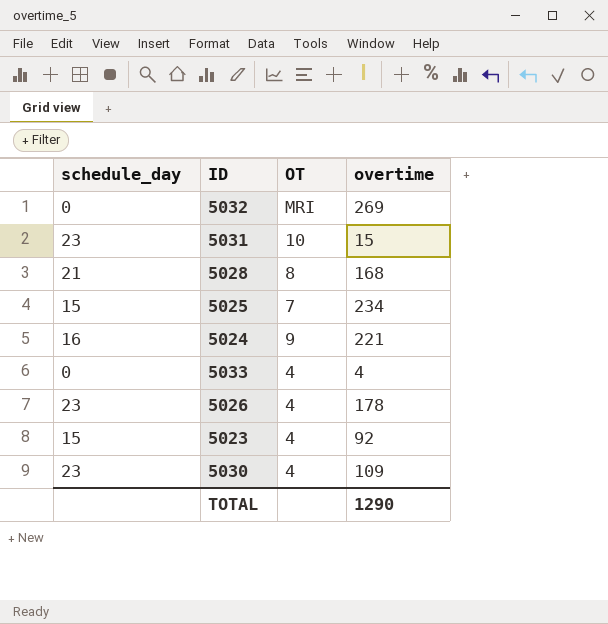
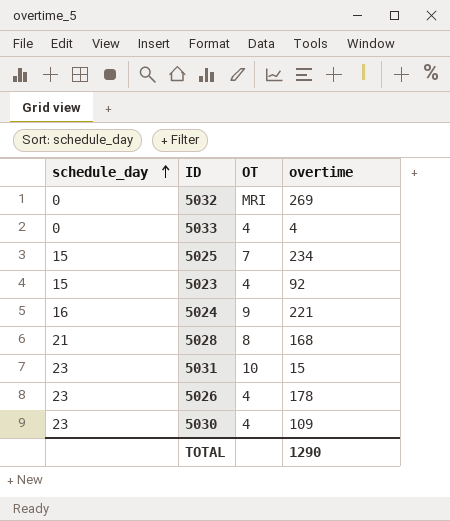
row order: none -> schedule_day ascending

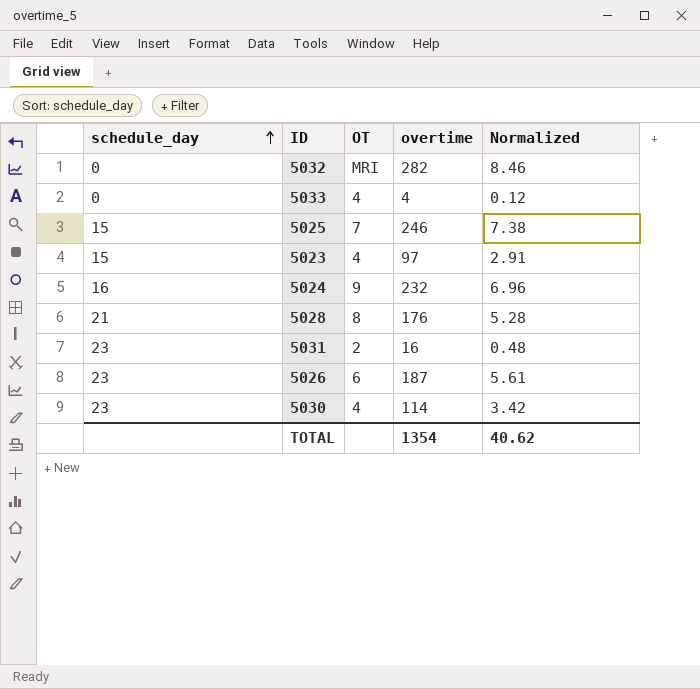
column Normalized | formula: none -> [overtime] * 0.03
5032 | overtime: 269 -> 282
5025 | overtime: 234 -> 246
5023 | overtime: 92 -> 97
5024 | overtime: 221 -> 232
5028 | overtime: 168 -> 176
5031 | OT: 10 -> 2
5031 | overtime: 15 -> 16
5026 | OT: 4 -> 6
5026 | overtime: 178 -> 187
5030 | overtime: 109 -> 114
TOTAL | overtime: 1290 -> 1354

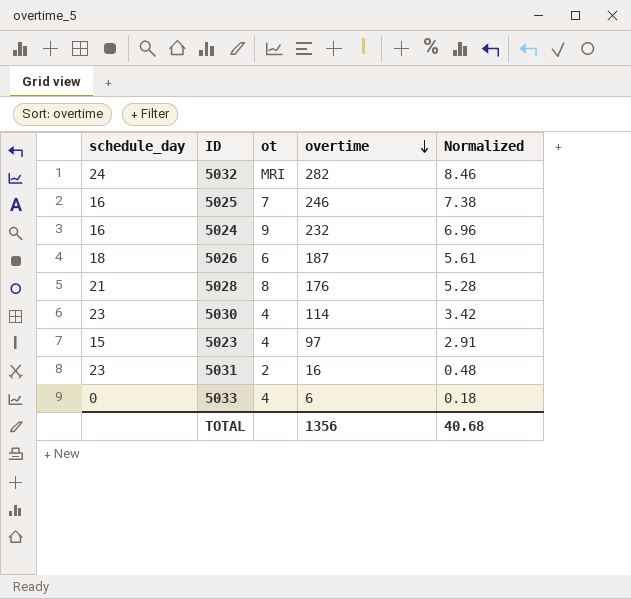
row order: schedule_day ascending -> overtime descending
column name: OT -> ot
5032 | schedule_day: 0 -> 24
5025 | schedule_day: 15 -> 16
5026 | schedule_day: 23 -> 18
5033 | overtime: 4 -> 6
5033 | Normalized: 0.12 -> 0.18
TOTAL | overtime: 1354 -> 1356
TOTAL | Normalized: 40.62 -> 40.68

